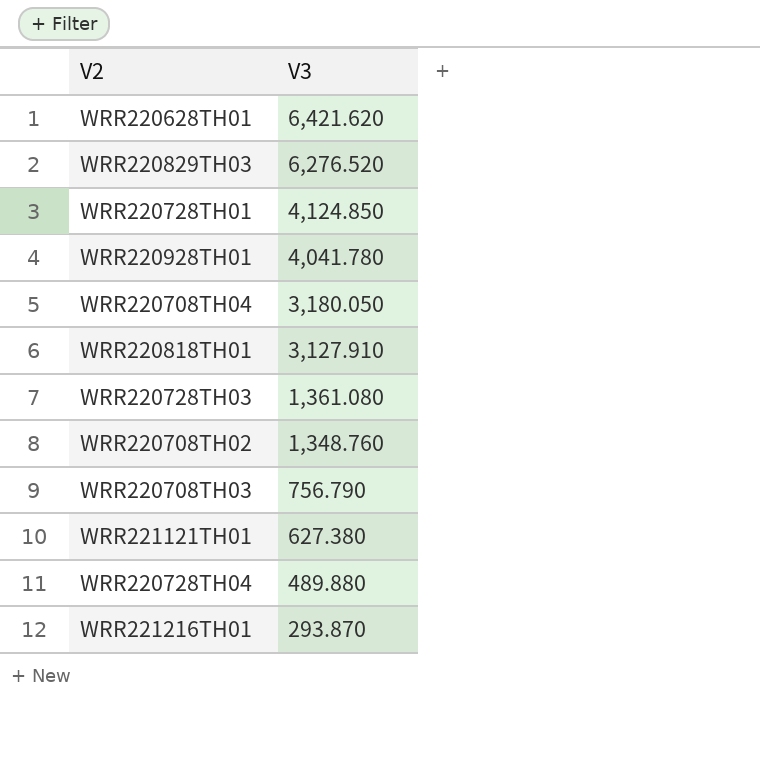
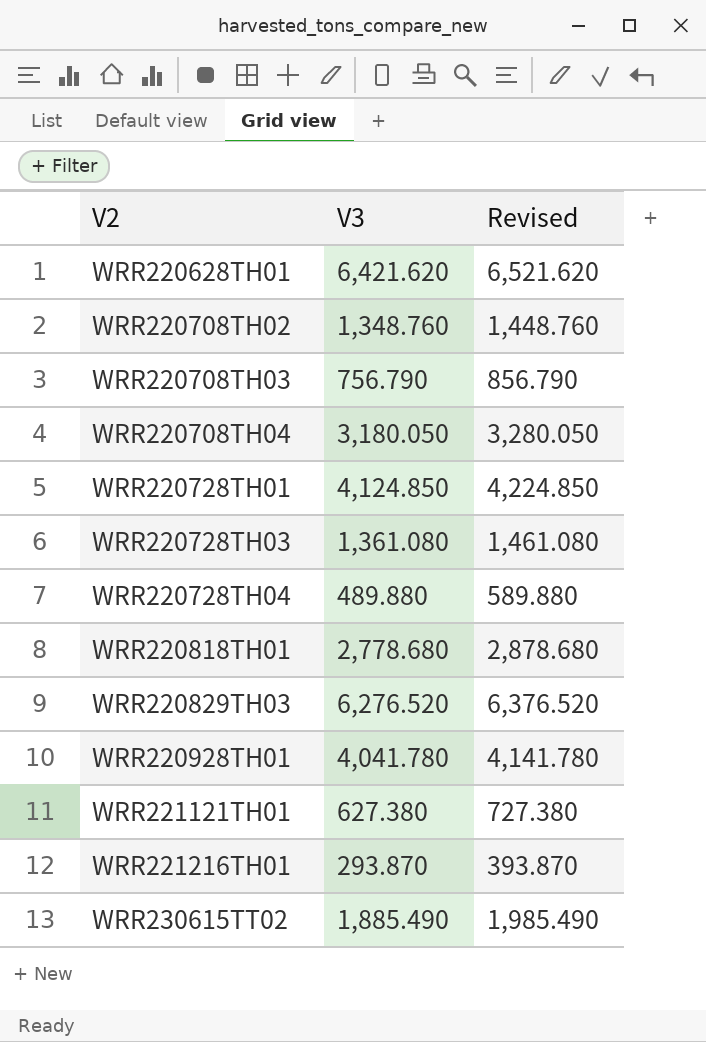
row order: V3 descending -> V2 ascending
column Revised | formula: none -> [V3] + 100
WRR220818TH01 | V3: 3,127.910 -> 2,778.680
row WRR230615TT02: none -> 1,885.490 | 1,985.490

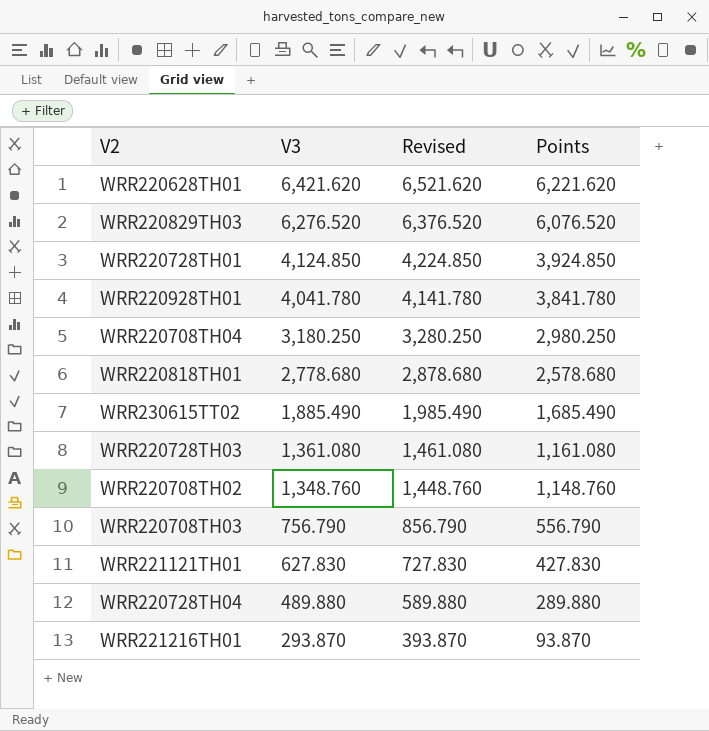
row order: V2 ascending -> V3 descending
column Points | formula: none -> [V3] - 200
WRR220708TH04 | V3: 3,180.050 -> 3,180.250
WRR220708TH04 | Revised: 3,280.050 -> 3,280.250
WRR221121TH01 | V3: 627.380 -> 627.830
WRR221121TH01 | Revised: 727.380 -> 727.830

